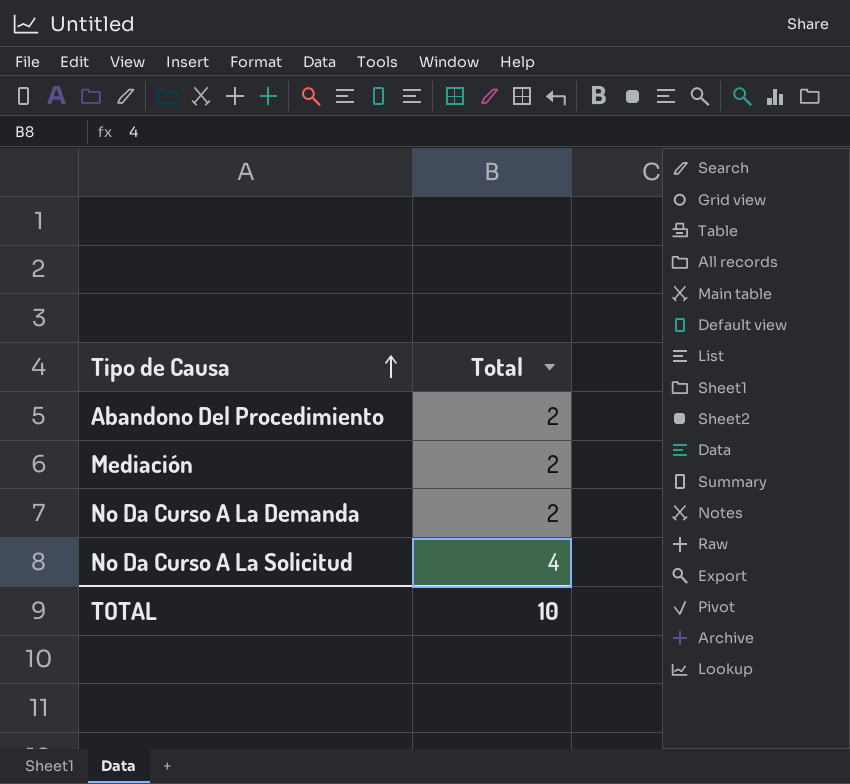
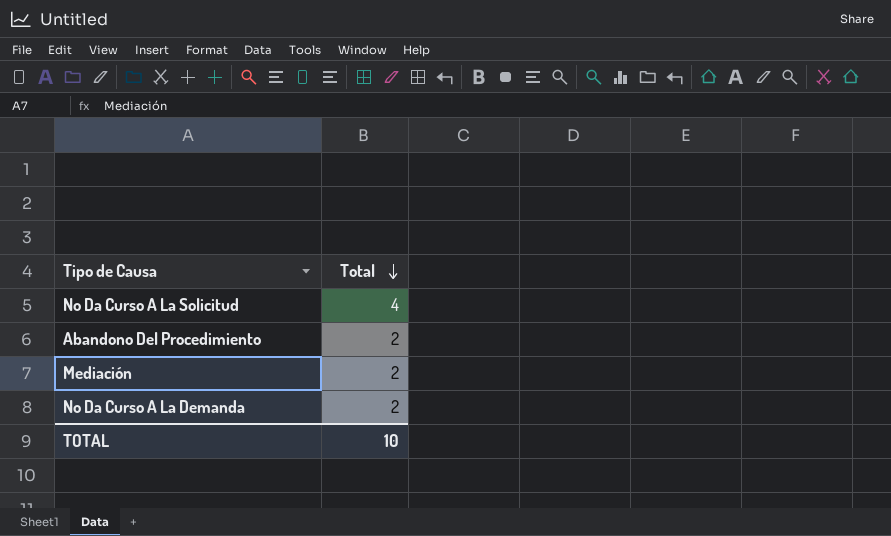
row order: Tipo de Causa ascending -> Total descending

